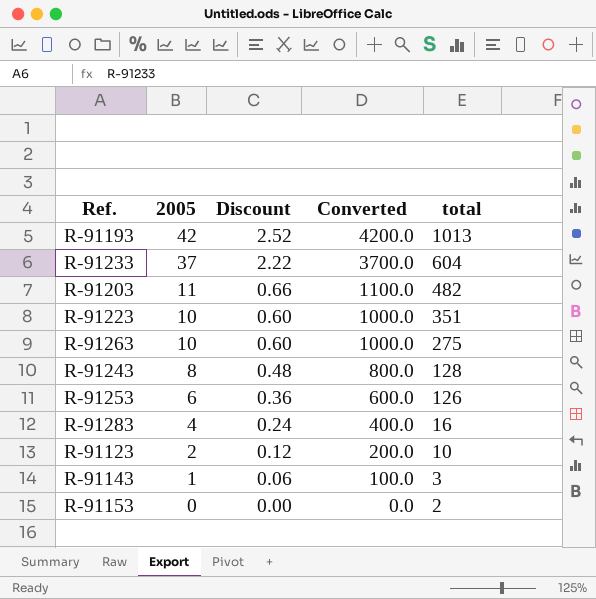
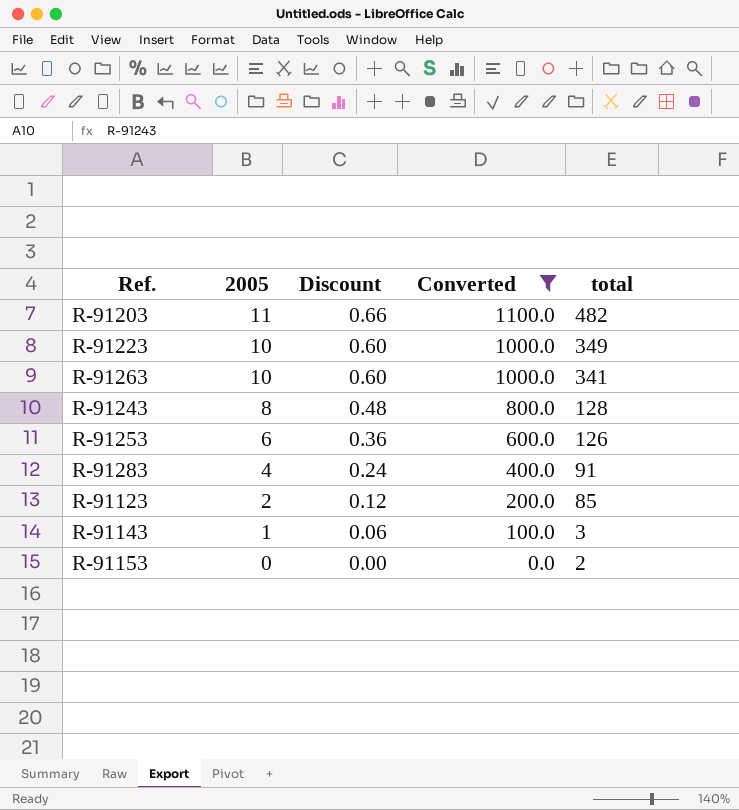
filter: none -> Converted <= 1100.0
R-91223 | total: 351 -> 349
R-91263 | total: 275 -> 341
R-91283 | total: 16 -> 91
R-91123 | total: 10 -> 85

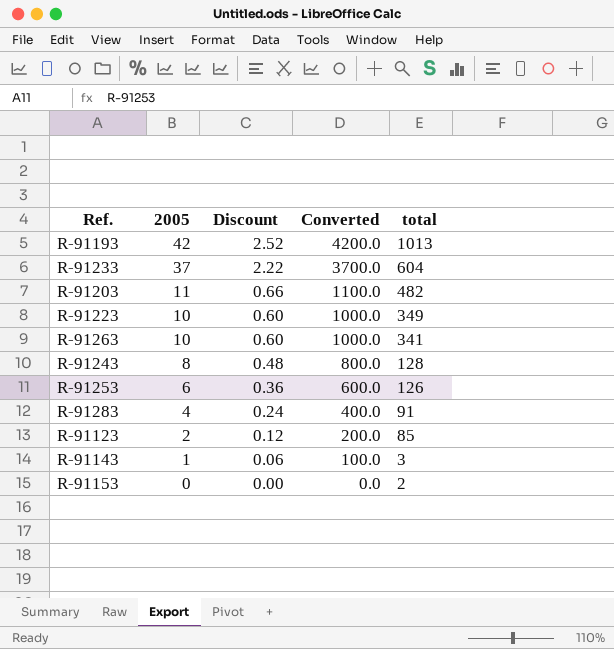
filter: Converted <= 1100.0 -> none

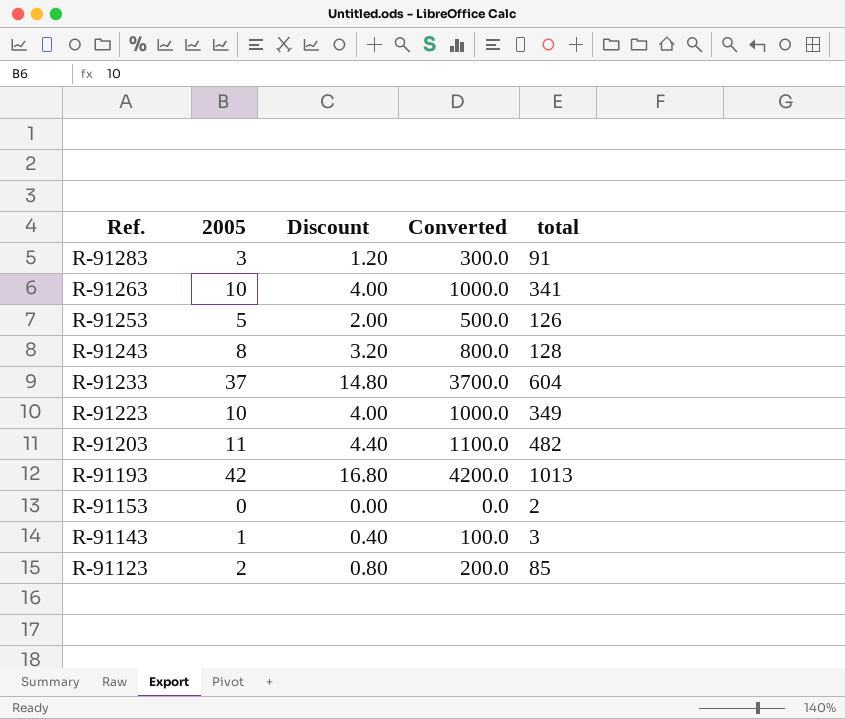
row order: 2005 descending -> Ref. descending
column Discount | formula: [2005] * 0.06 -> [2005] * 0.4
R-91283 | 2005: 4 -> 3
R-91283 | Converted: 400.0 -> 300.0
R-91253 | 2005: 6 -> 5
R-91253 | Converted: 600.0 -> 500.0

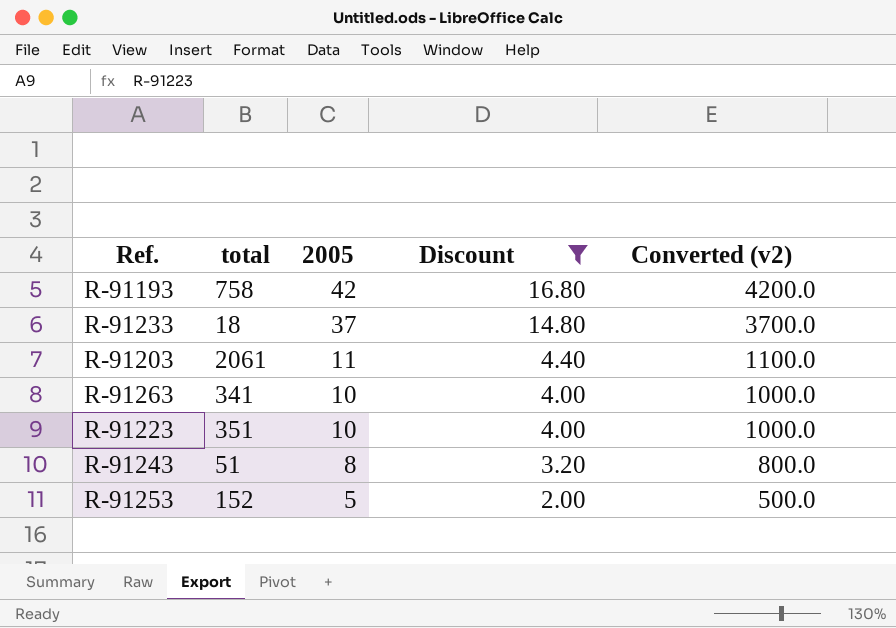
filter: none -> Discount >= 2.00
row order: Ref. descending -> 2005 descending
column total | position: 5 -> 2
column name: Converted -> Converted (v2)
R-91193 | total: 1013 -> 758
R-91233 | total: 604 -> 18
R-91203 | total: 482 -> 2061
R-91223 | total: 349 -> 351
R-91243 | total: 128 -> 51
R-91253 | total: 126 -> 152

